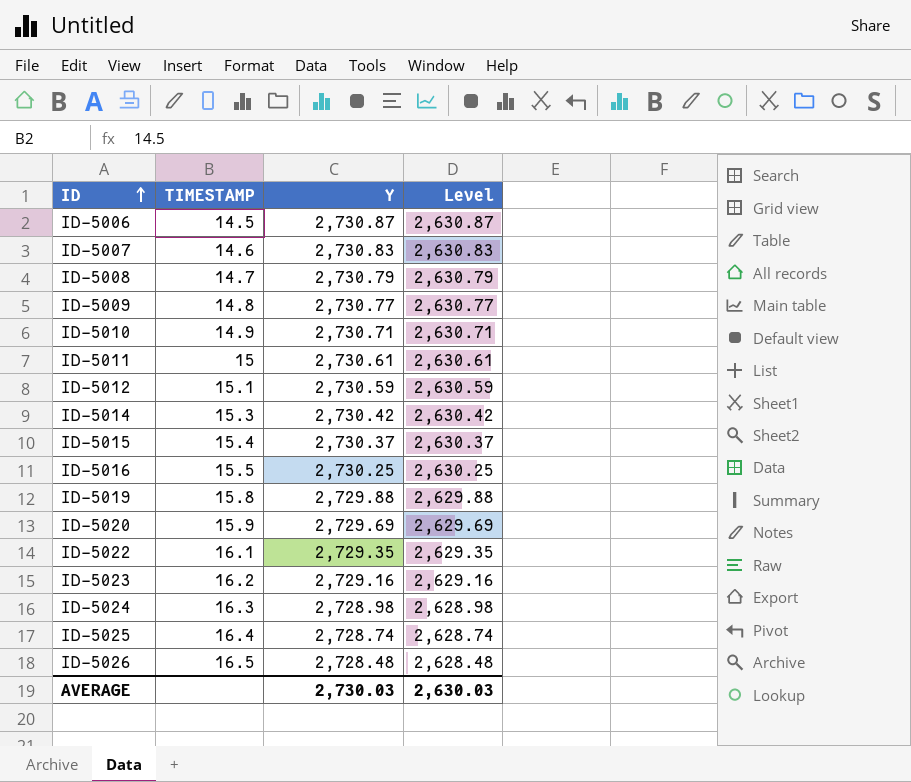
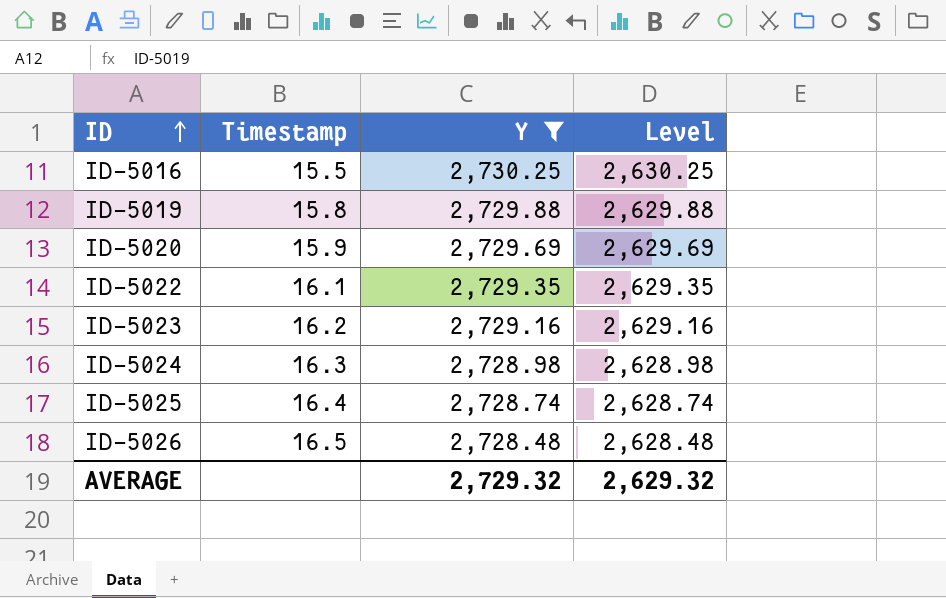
filter: none -> Y <= 2,730.25
column name: TIMESTAMP -> Timestamp
AVERAGE | Y: 2,730.03 -> 2,729.32
AVERAGE | Level: 2,630.03 -> 2,629.32

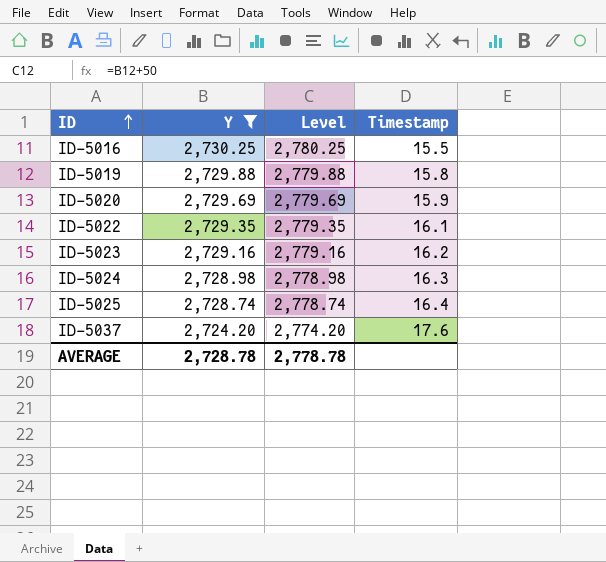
column Level | formula: [Y] - 100 -> [Y] + 50
column Timestamp | position: 2 -> 4
row ID-5026: 16.5 | 2,728.48 | 2,628.48 -> none
row ID-5037: none -> 2,724.20 | 2,774.20 | 17.6
AVERAGE | Y: 2,729.32 -> 2,728.78
AVERAGE | Level: 2,629.32 -> 2,778.78

